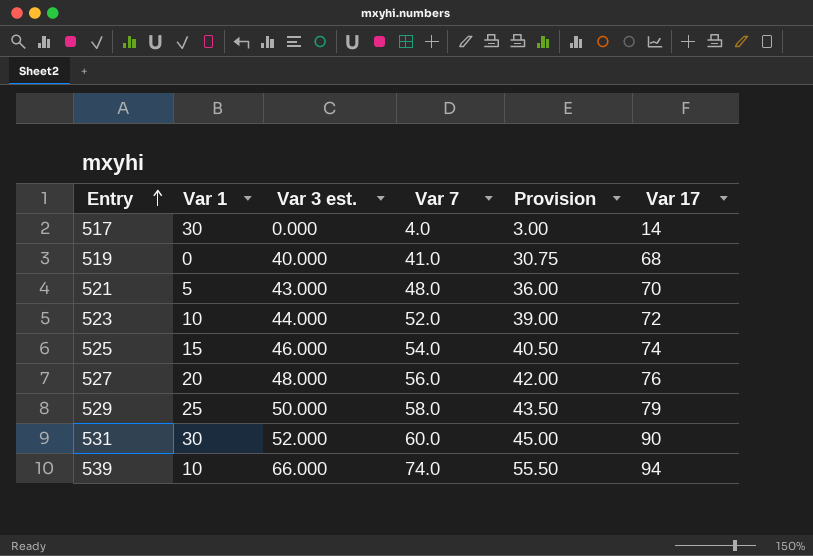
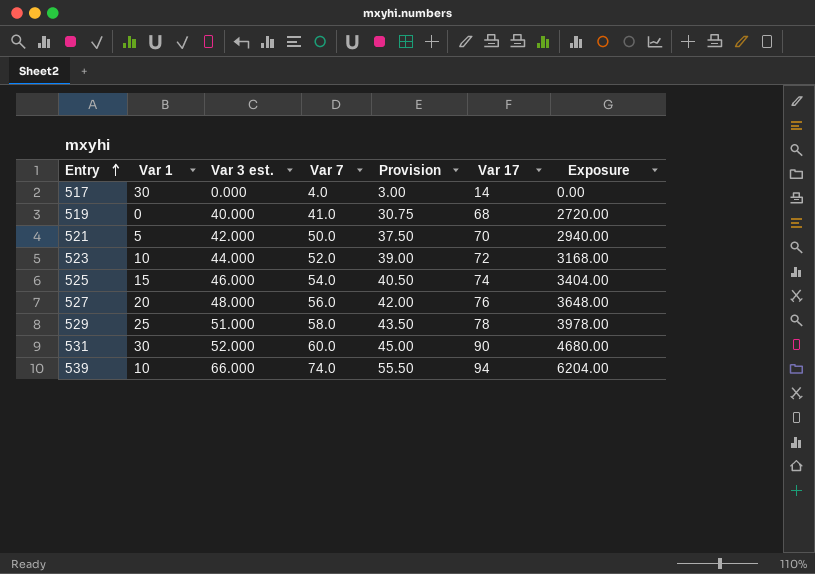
column Exposure | formula: none -> [Var 3 est.] * [Var 17]
521 | Var 3 est.: 43.000 -> 42.000
521 | Var 7: 48.0 -> 50.0
521 | Provision: 36.00 -> 37.50
529 | Var 3 est.: 50.000 -> 51.000
529 | Var 17: 79 -> 78

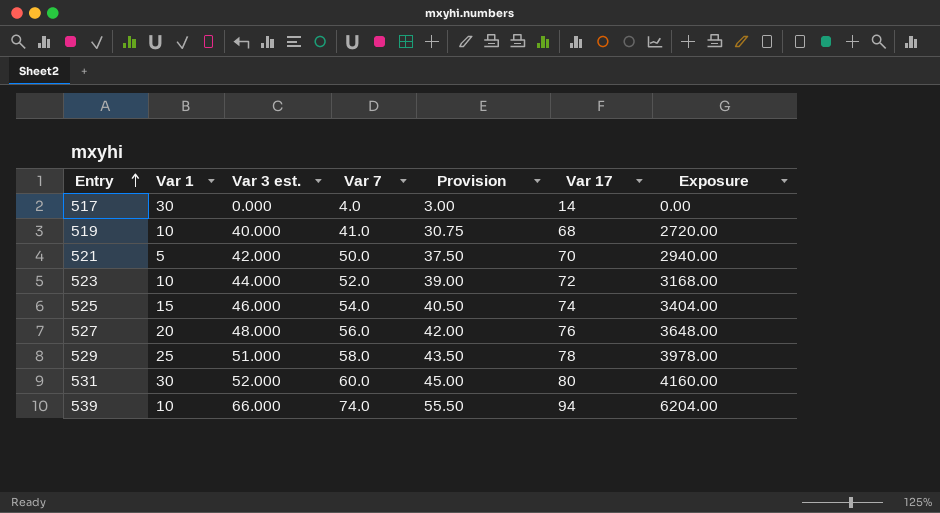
519 | Var 1: 0 -> 10
531 | Var 17: 90 -> 80
531 | Exposure: 4680.00 -> 4160.00

